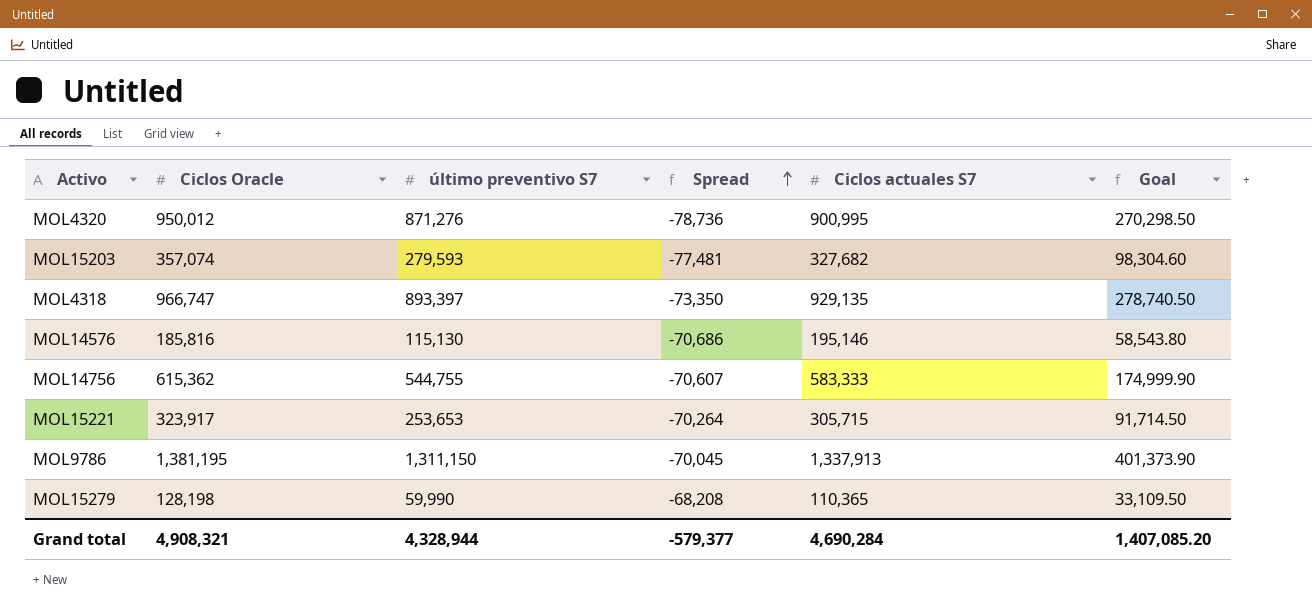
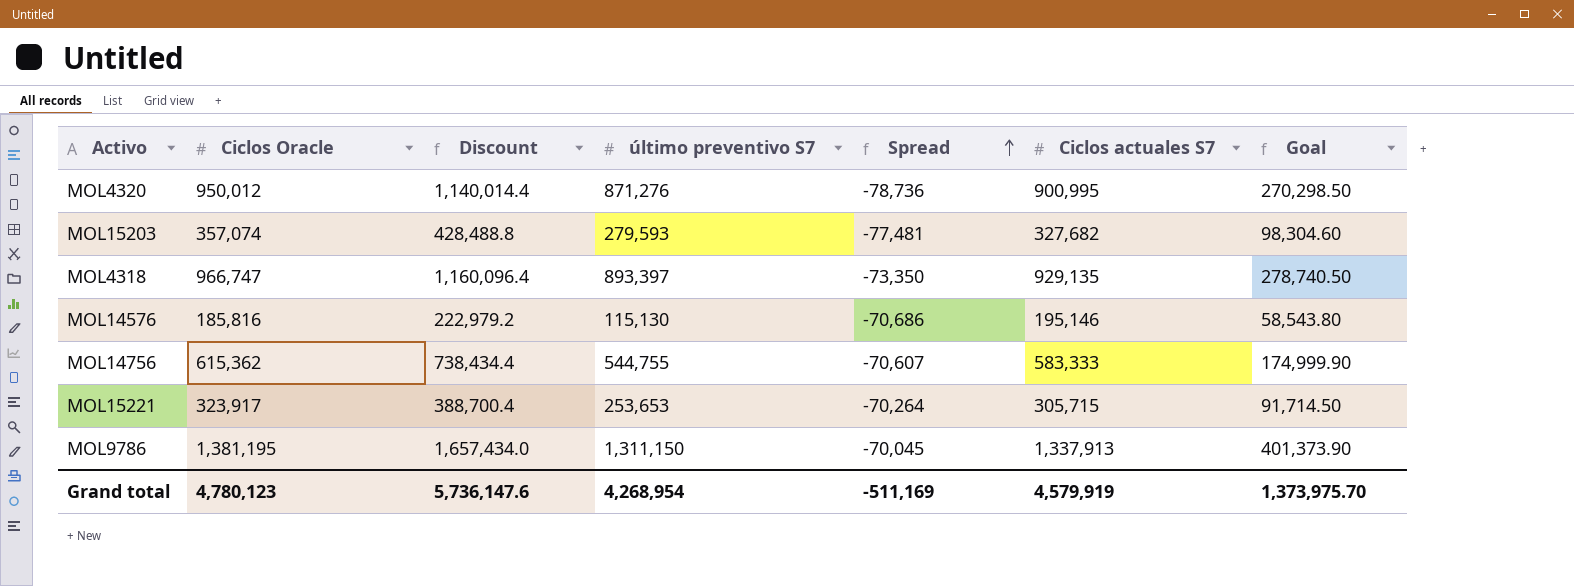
column Discount | formula: none -> [Ciclos Oracle] * 1.2
row MOL15279: 128,198 | 59,990 | -68,208 | 110,365 | 33,109.50 -> none
Grand total | Ciclos Oracle: 4,908,321 -> 4,780,123
Grand total | último preventivo S7: 4,328,944 -> 4,268,954
Grand total | Spread: -579,377 -> -511,169
Grand total | Ciclos actuales S7: 4,690,284 -> 4,579,919
Grand total | Goal: 1,407,085.20 -> 1,373,975.70

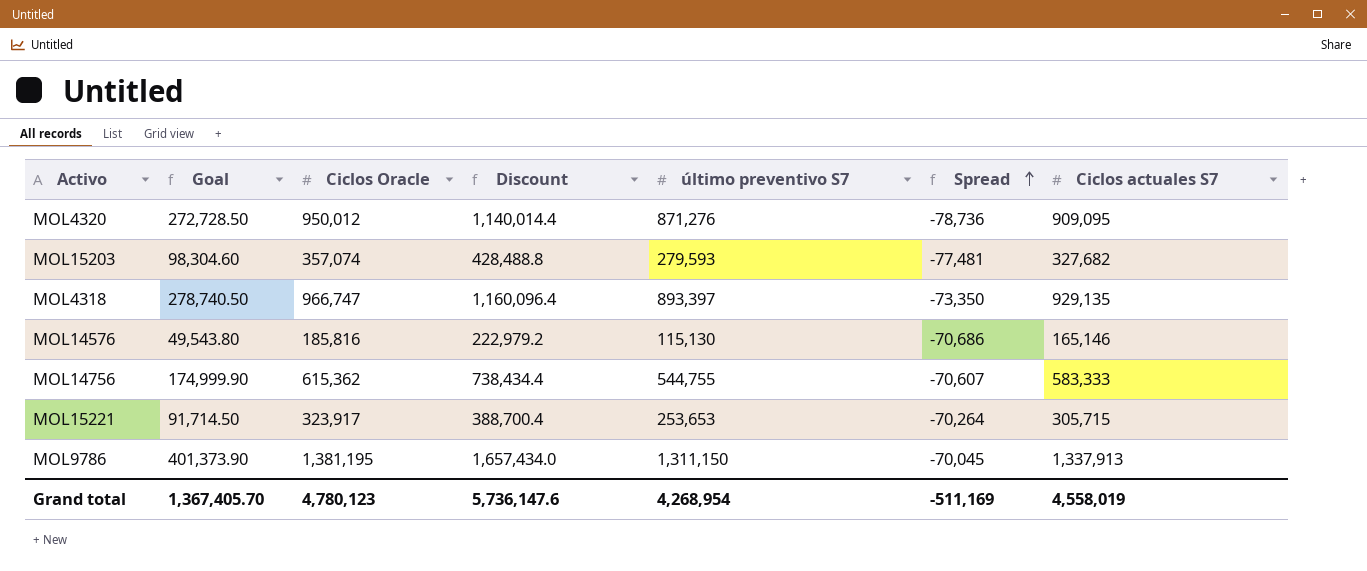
column Goal | position: 7 -> 2
MOL4320 | Goal: 270,298.50 -> 272,728.50
MOL4320 | Ciclos actuales S7: 900,995 -> 909,095
MOL14576 | Goal: 58,543.80 -> 49,543.80
MOL14576 | Ciclos actuales S7: 195,146 -> 165,146
Grand total | Goal: 1,373,975.70 -> 1,367,405.70
Grand total | Ciclos actuales S7: 4,579,919 -> 4,558,019

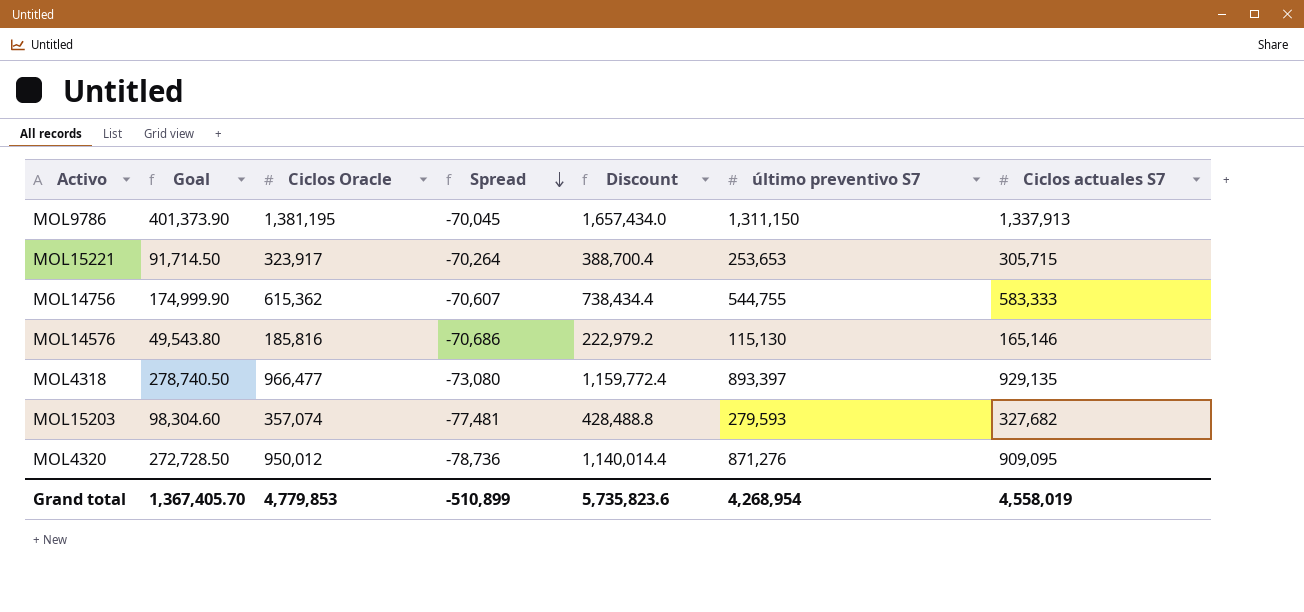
row order: Spread ascending -> Spread descending
column Spread | position: 6 -> 4
MOL4318 | Ciclos Oracle: 966,747 -> 966,477
MOL4318 | Spread: -73,350 -> -73,080
MOL4318 | Discount: 1,160,096.4 -> 1,159,772.4
Grand total | Ciclos Oracle: 4,780,123 -> 4,779,853
Grand total | Spread: -511,169 -> -510,899
Grand total | Discount: 5,736,147.6 -> 5,735,823.6

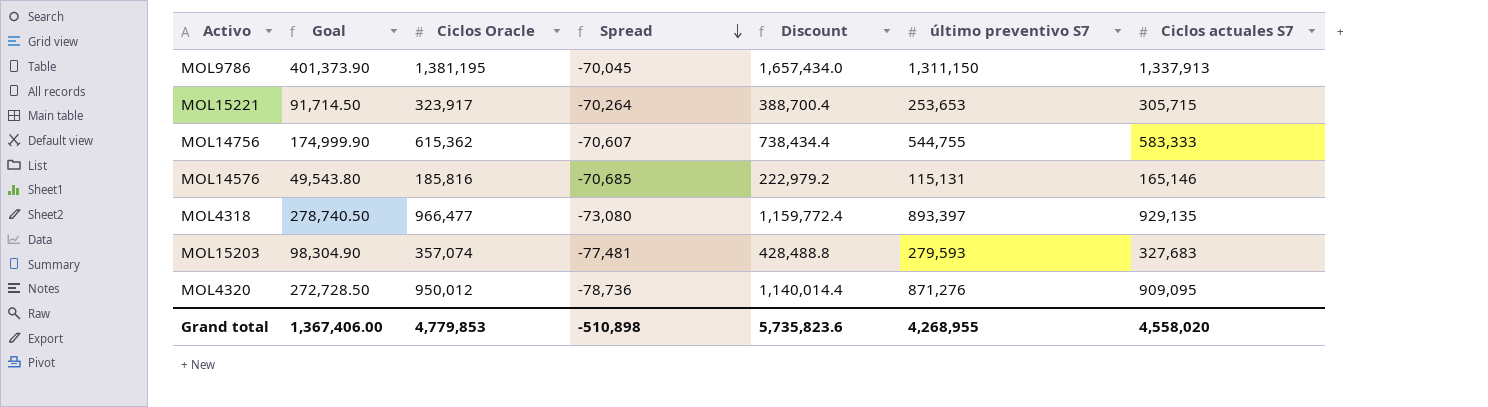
MOL14576 | Spread: -70,686 -> -70,685
MOL14576 | último preventivo S7: 115,130 -> 115,131
MOL15203 | Goal: 98,304.60 -> 98,304.90
MOL15203 | Ciclos actuales S7: 327,682 -> 327,683
Grand total | Goal: 1,367,405.70 -> 1,367,406.00
Grand total | Spread: -510,899 -> -510,898
Grand total | último preventivo S7: 4,268,954 -> 4,268,955
Grand total | Ciclos actuales S7: 4,558,019 -> 4,558,020

